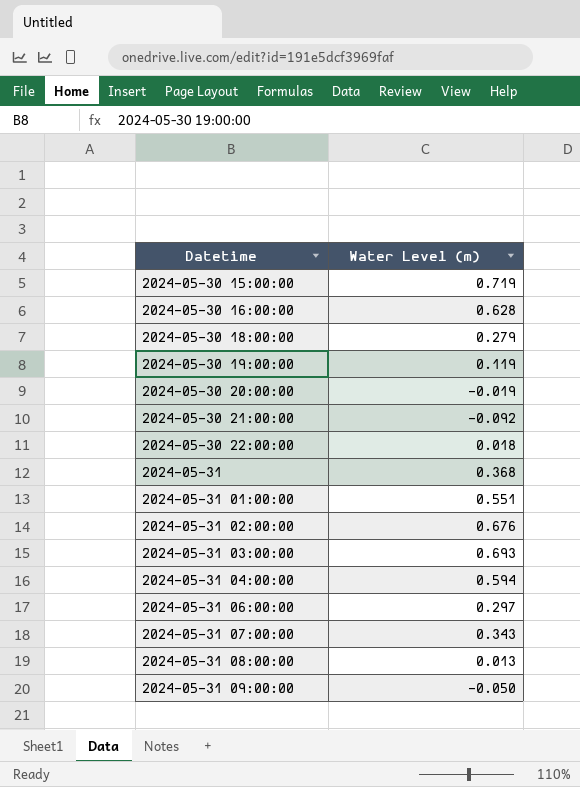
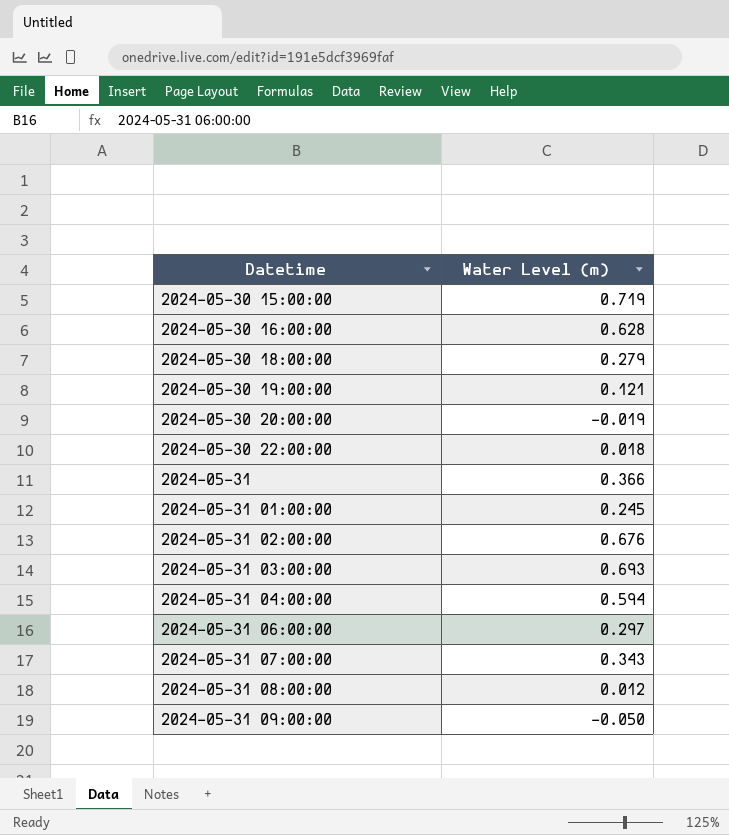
row 2024-05-30 21:00:00: -0.092 -> none
2024-05-30 19:00:00 | Water Level (m): 0.119 -> 0.121
2024-05-31 | Water Level (m): 0.368 -> 0.366
2024-05-31 01:00:00 | Water Level (m): 0.551 -> 0.245
2024-05-31 08:00:00 | Water Level (m): 0.013 -> 0.012

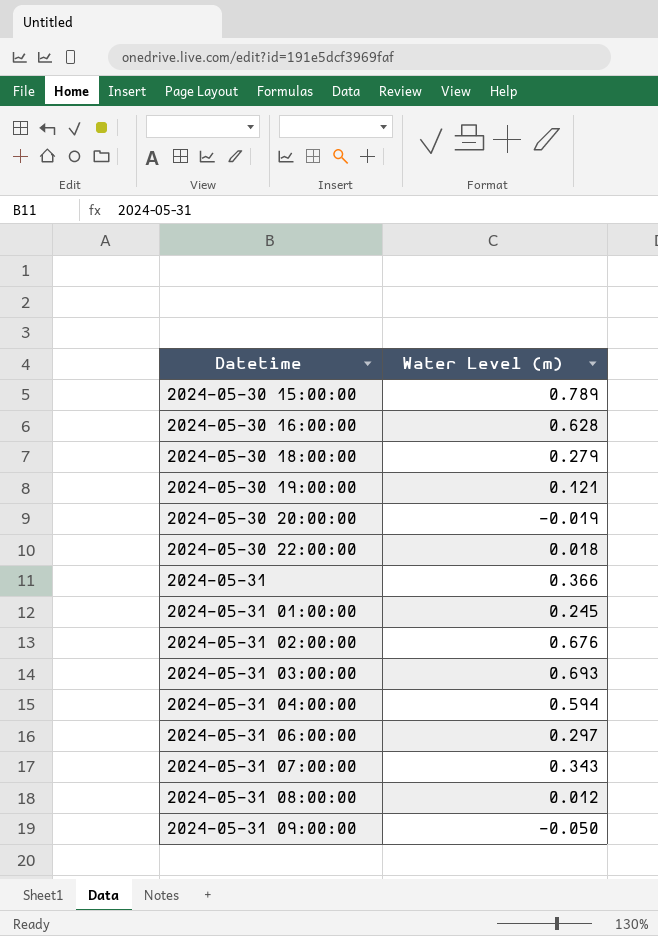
2024-05-30 15:00:00 | Water Level (m): 0.719 -> 0.789

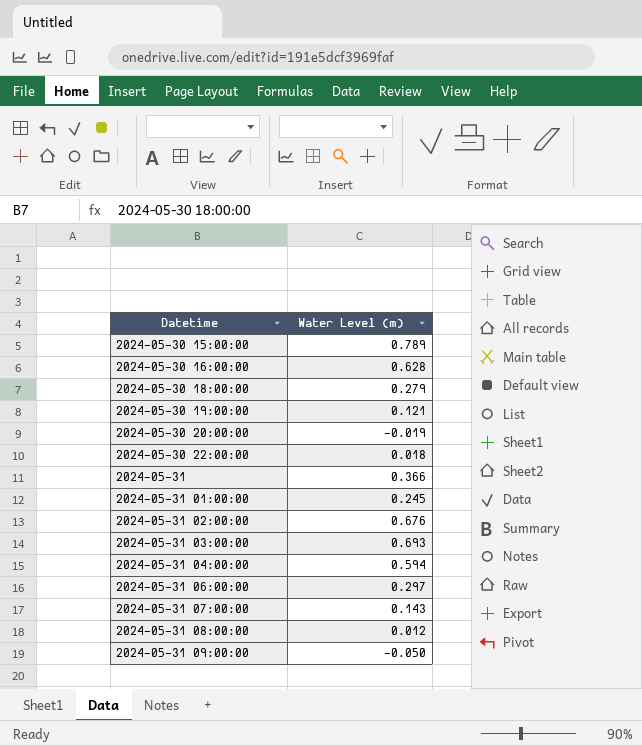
2024-05-31 07:00:00 | Water Level (m): 0.343 -> 0.143

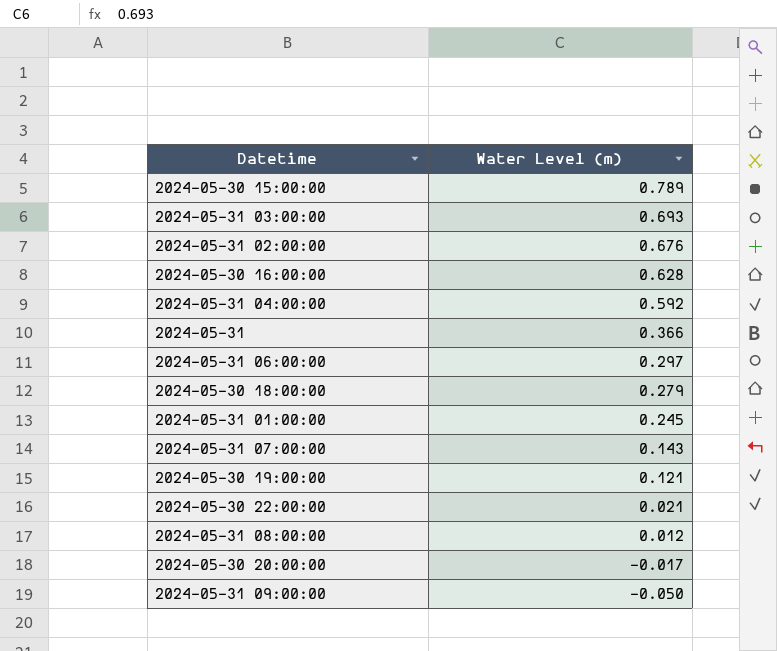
row order: Datetime ascending -> Water Level (m) descending
2024-05-31 04:00:00 | Water Level (m): 0.594 -> 0.592
2024-05-30 22:00:00 | Water Level (m): 0.018 -> 0.021
2024-05-30 20:00:00 | Water Level (m): -0.019 -> -0.017

